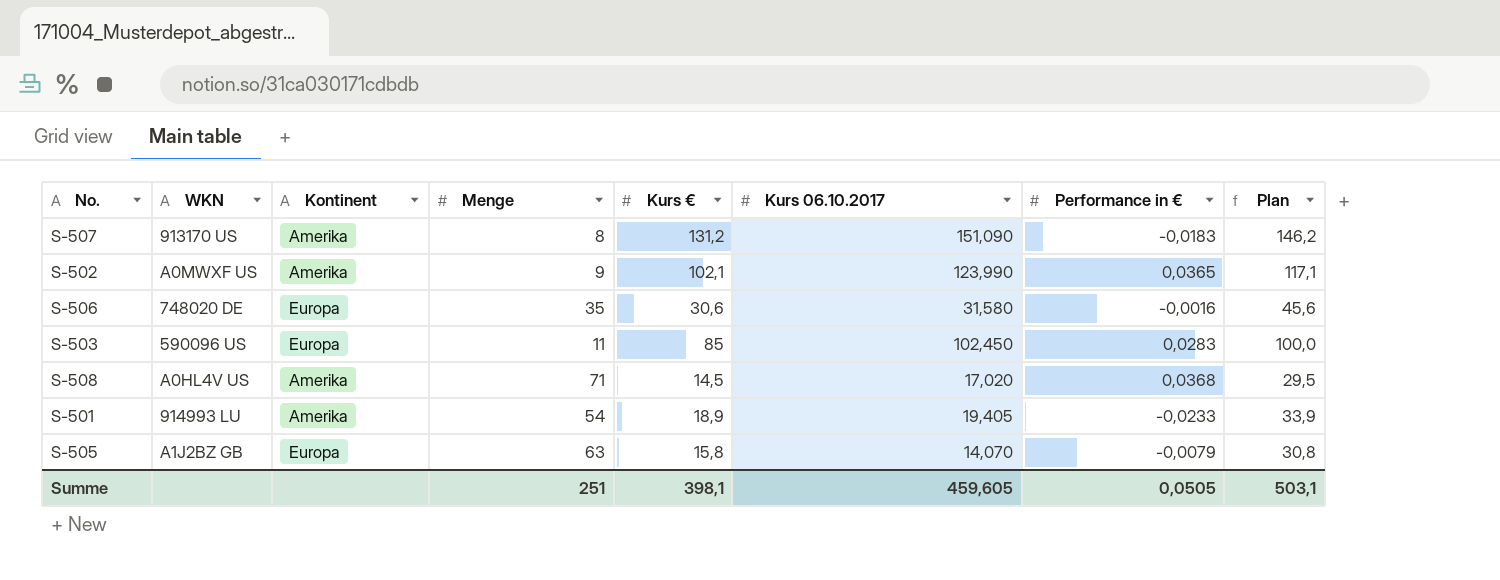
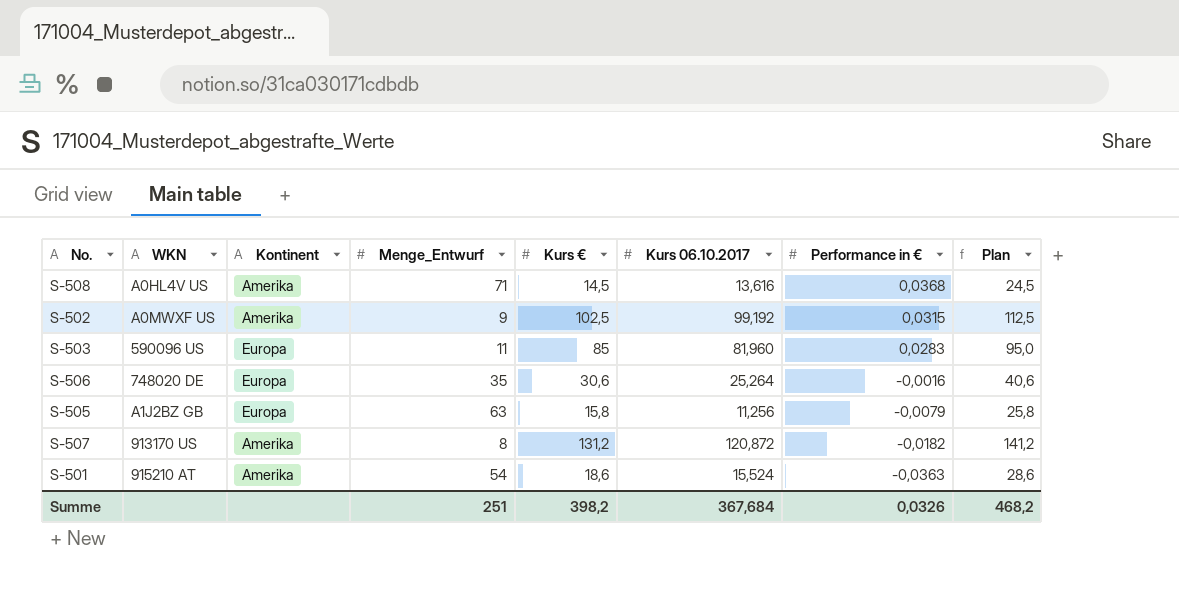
row order: none -> Performance in € descending
column name: Menge -> Menge_Entwurf
column Plan | formula: [Kurs €] + 15 -> [Kurs €] + 10
S-508 | Kurs 06.10.2017: 17,020 -> 13,616
S-502 | Kurs €: 102,1 -> 102,5
S-502 | Kurs 06.10.2017: 123,990 -> 99,192
S-502 | Performance in €: 0,0365 -> 0,0315
S-503 | Kurs 06.10.2017: 102,450 -> 81,960
S-506 | Kurs 06.10.2017: 31,580 -> 25,264
S-505 | Kurs 06.10.2017: 14,070 -> 11,256
S-507 | Kurs 06.10.2017: 151,090 -> 120,872
S-507 | Performance in €: -0,0183 -> -0,0182
S-501 | WKN: 914993 LU -> 915210 AT
S-501 | Kurs €: 18,9 -> 18,6
S-501 | Kurs 06.10.2017: 19,405 -> 15,524
S-501 | Performance in €: -0,0233 -> -0,0363
Summe | Kurs €: 398,1 -> 398,2
Summe | Kurs 06.10.2017: 459,605 -> 367,684
Summe | Performance in €: 0,0505 -> 0,0326
Summe | Plan: 503,1 -> 468,2

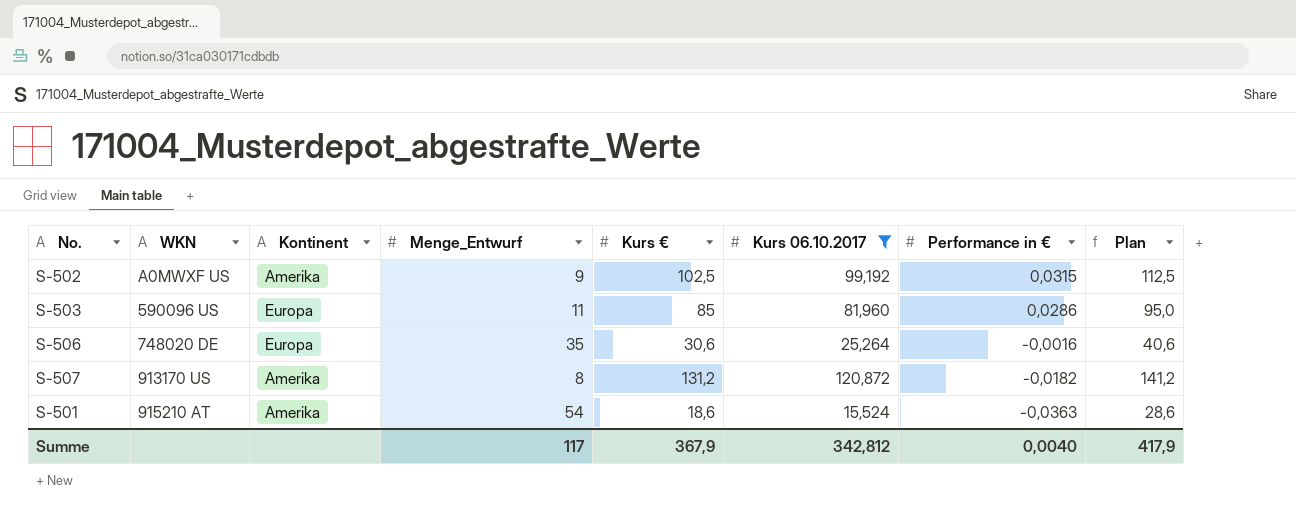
filter: none -> Kurs 06.10.2017 >= 15,524
S-503 | Performance in €: 0,0283 -> 0,0286
Summe | Menge_Entwurf: 251 -> 117
Summe | Kurs €: 398,2 -> 367,9
Summe | Kurs 06.10.2017: 367,684 -> 342,812
Summe | Performance in €: 0,0326 -> 0,0040
Summe | Plan: 468,2 -> 417,9

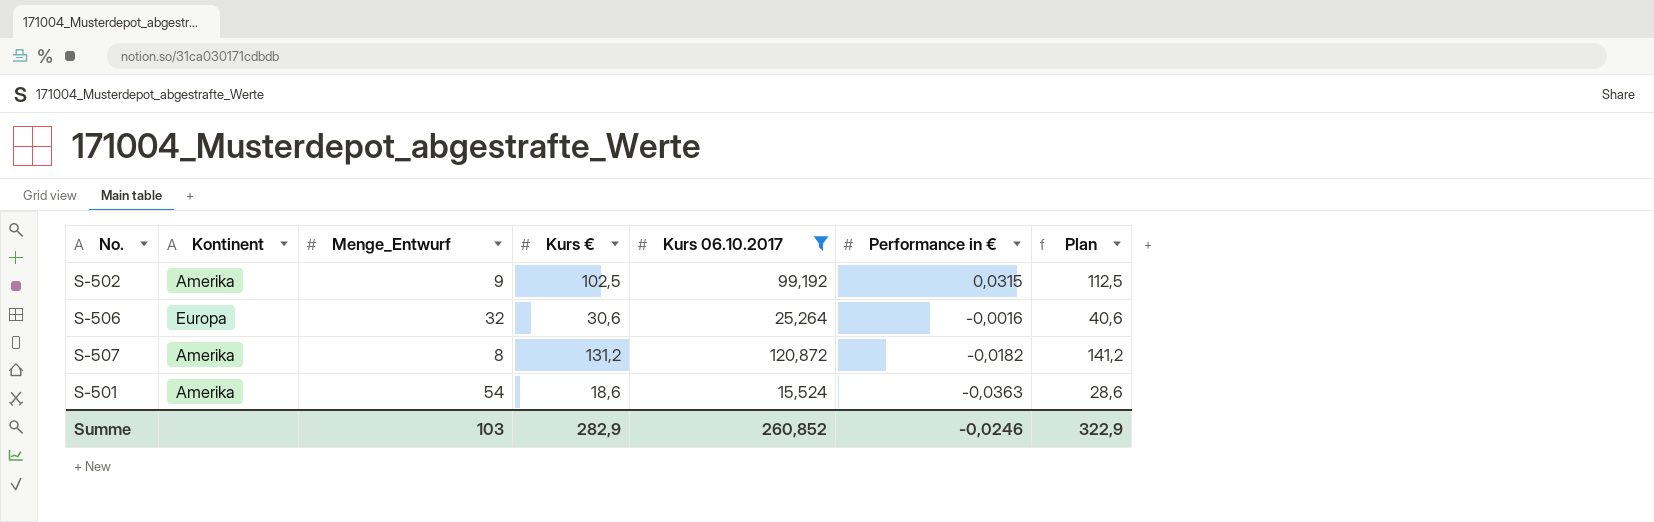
column WKN | position: 2 -> none
row S-503: 590096 US | Europa | 11 | 85 | 81,960 | 0,0286 | 95,0 -> none
S-506 | Menge_Entwurf: 35 -> 32
Summe | Menge_Entwurf: 117 -> 103
Summe | Kurs €: 367,9 -> 282,9
Summe | Kurs 06.10.2017: 342,812 -> 260,852
Summe | Performance in €: 0,0040 -> -0,0246
Summe | Plan: 417,9 -> 322,9

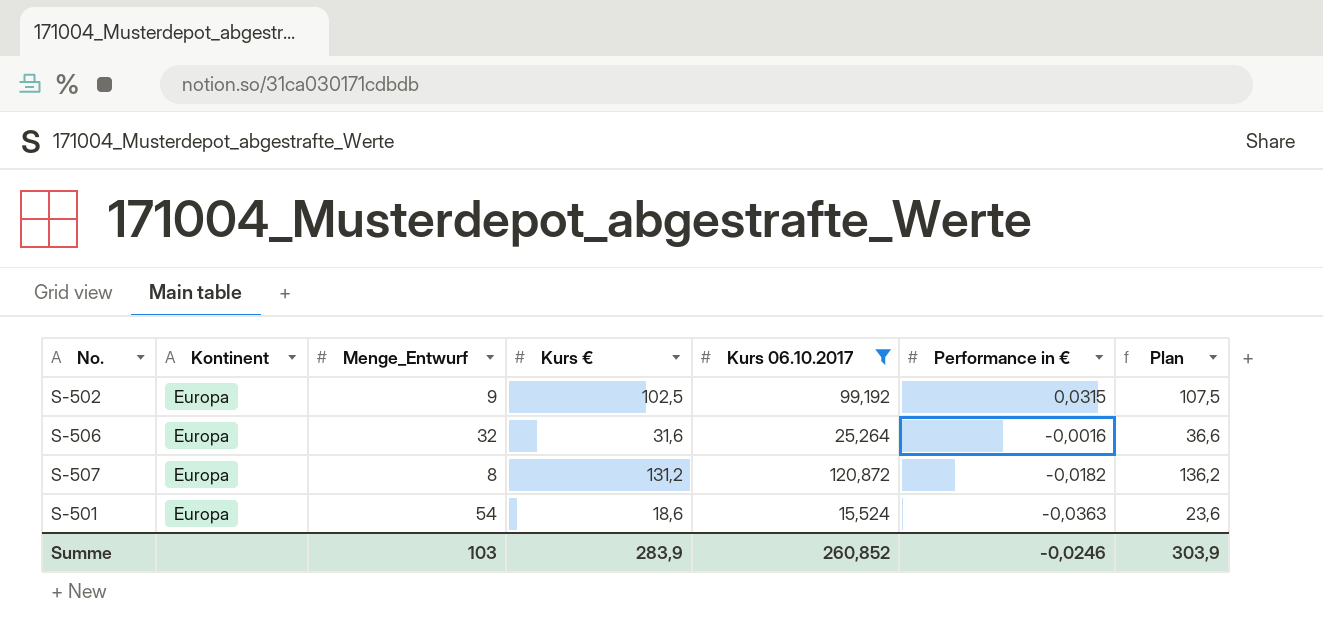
column Plan | formula: [Kurs €] + 10 -> [Kurs €] + 5
S-502 | Kontinent: Amerika -> Europa
S-506 | Kurs €: 30,6 -> 31,6
S-507 | Kontinent: Amerika -> Europa
S-501 | Kontinent: Amerika -> Europa
Summe | Kurs €: 282,9 -> 283,9
Summe | Plan: 322,9 -> 303,9

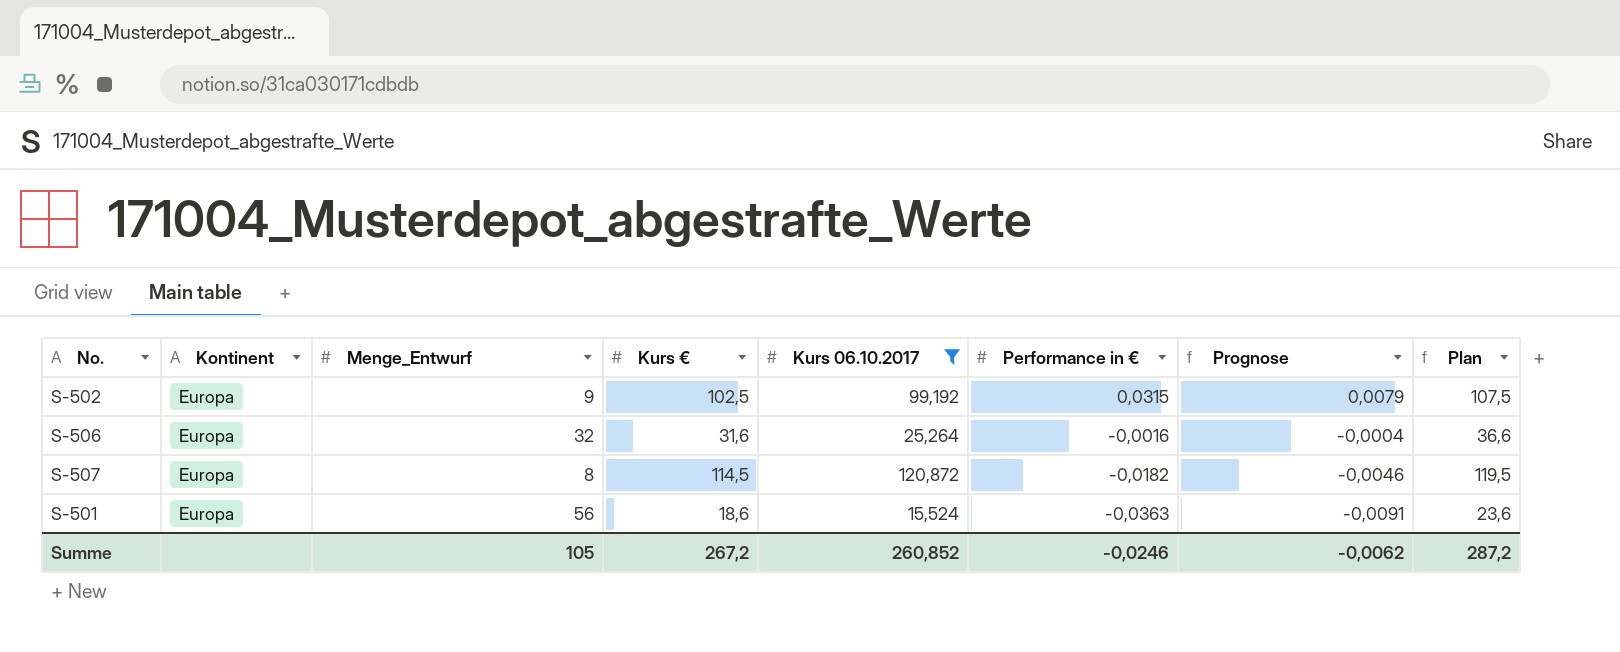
column Prognose | formula: none -> [Performance in €] * 0,25
S-507 | Kurs €: 131,2 -> 114,5
S-507 | Plan: 136,2 -> 119,5
S-501 | Menge_Entwurf: 54 -> 56
Summe | Menge_Entwurf: 103 -> 105
Summe | Kurs €: 283,9 -> 267,2
Summe | Plan: 303,9 -> 287,2

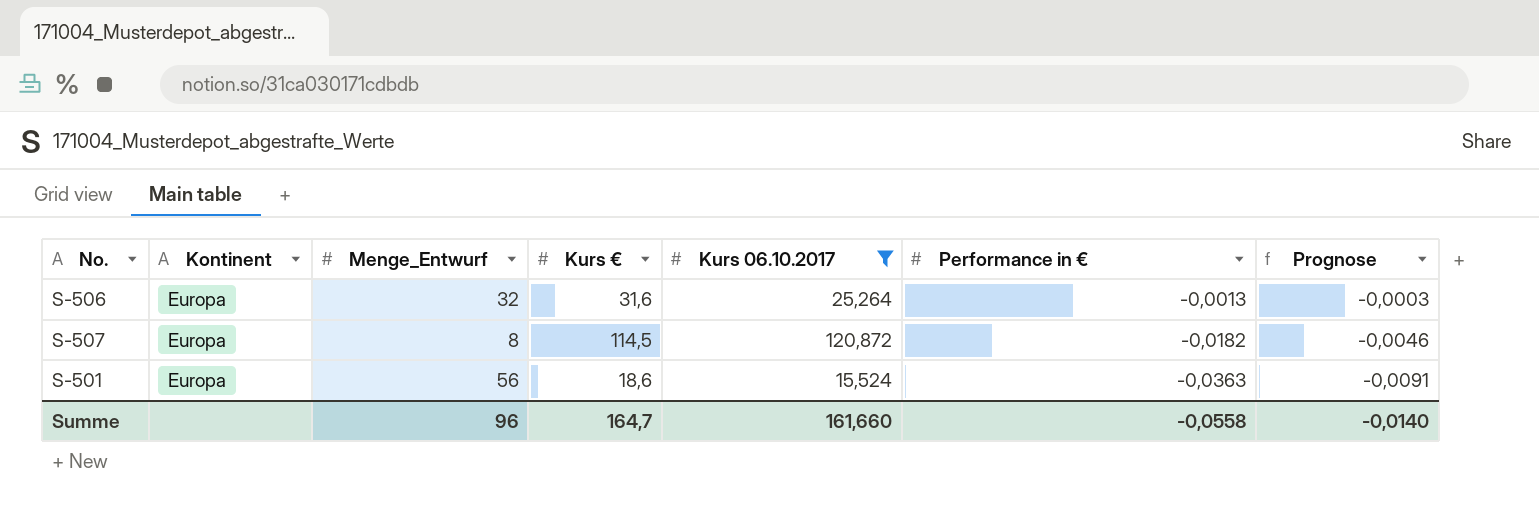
column Plan | formula: [Kurs €] + 5 -> none
row S-502: Europa | 9 | 102,5 | 99,192 | 0,0315 | 0,0079 | 107,5 -> none
S-506 | Performance in €: -0,0016 -> -0,0013
S-506 | Prognose: -0,0004 -> -0,0003
Summe | Menge_Entwurf: 105 -> 96
Summe | Kurs €: 267,2 -> 164,7
Summe | Kurs 06.10.2017: 260,852 -> 161,660
Summe | Performance in €: -0,0246 -> -0,0558
Summe | Prognose: -0,0062 -> -0,0140

